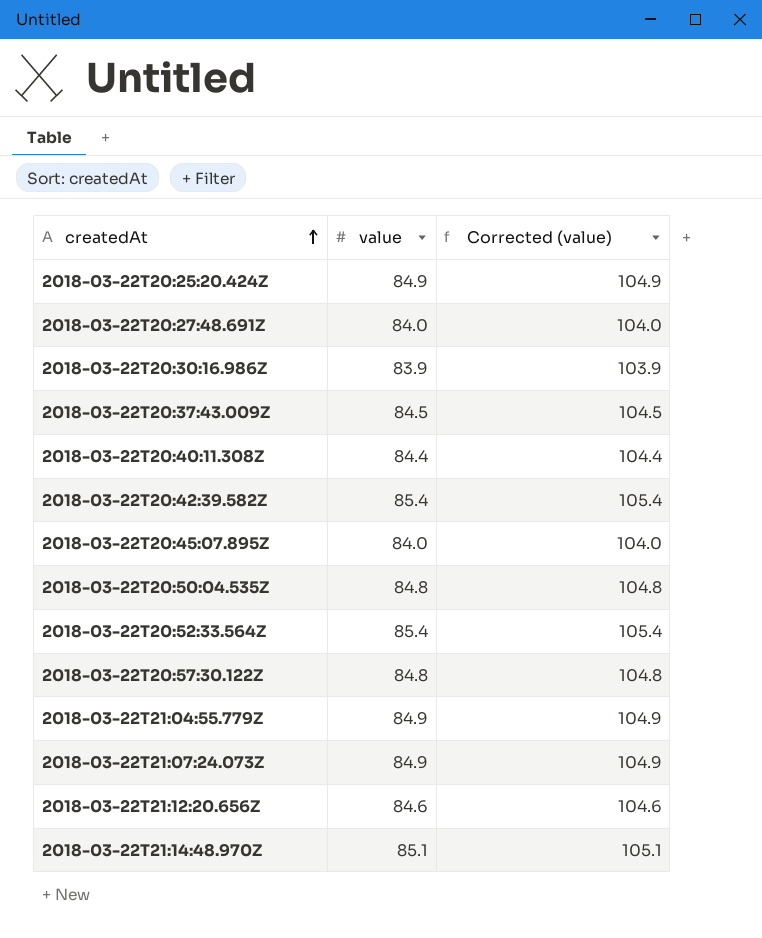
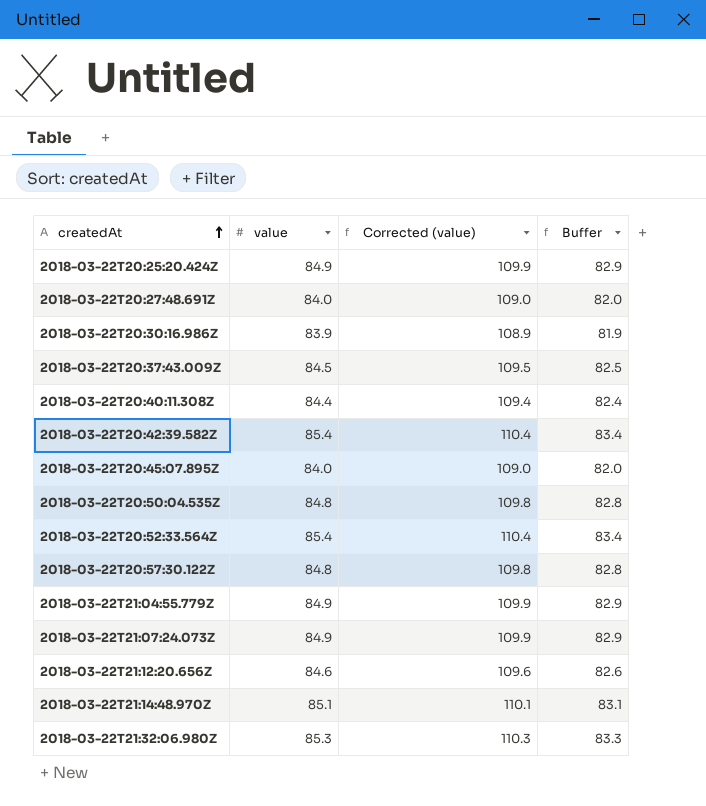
column Corrected (value) | formula: [value] + 20 -> [value] + 25
column Buffer | formula: none -> [value] - 2
row 2018-03-22T21:32:06.980Z: none -> 85.3 | 110.3 | 83.3

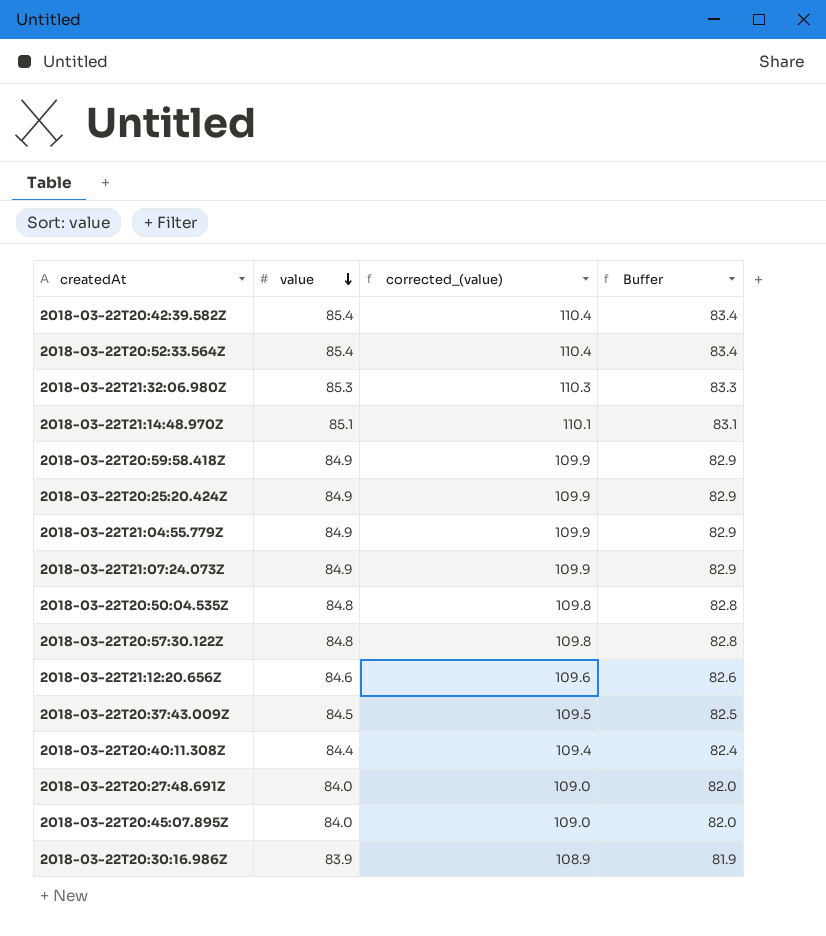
row order: createdAt ascending -> value descending
column name: Corrected (value) -> corrected_(value)
row 2018-03-22T20:59:58.418Z: none -> 84.9 | 109.9 | 82.9

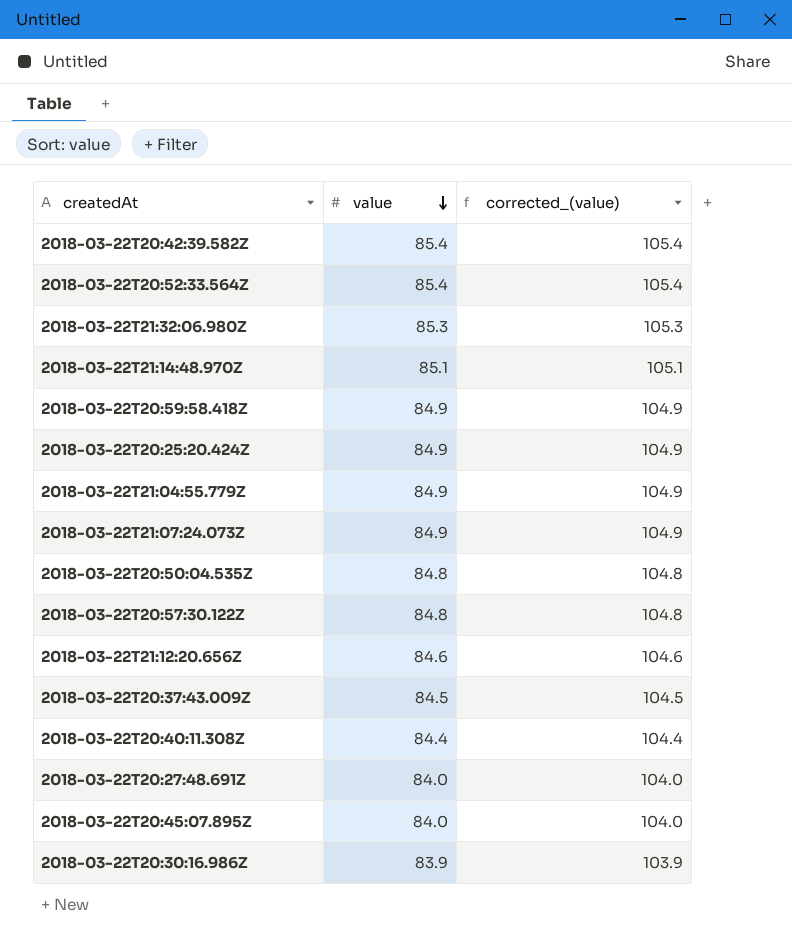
column Buffer | formula: [value] - 2 -> none
column corrected_(value) | formula: [value] + 25 -> [value] + 20

